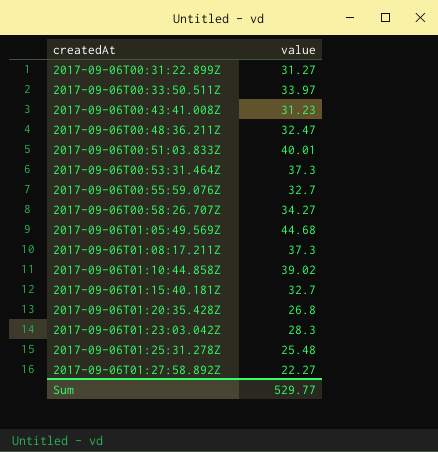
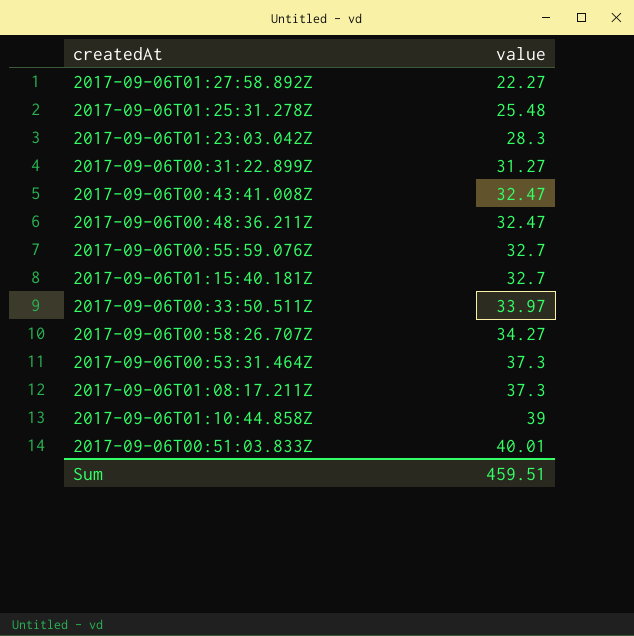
row order: createdAt ascending -> value ascending
row 2017-09-06T01:05:49.569Z: 44.68 -> none
row 2017-09-06T01:20:35.428Z: 26.8 -> none
2017-09-06T00:43:41.008Z | value: 31.23 -> 32.47
2017-09-06T01:10:44.858Z | value: 39.02 -> 39
Sum | value: 529.77 -> 459.51

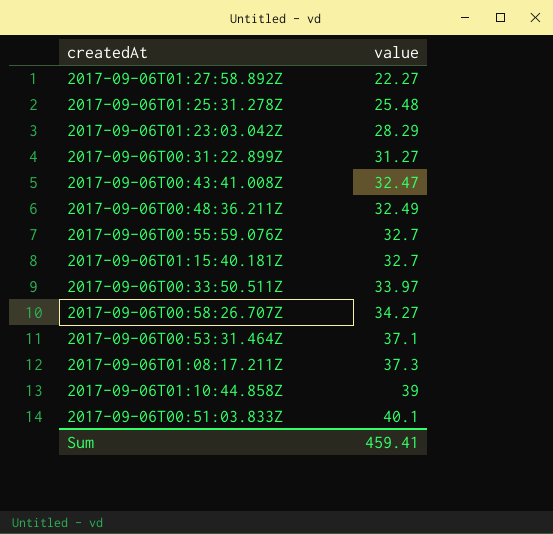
2017-09-06T01:23:03.042Z | value: 28.3 -> 28.29
2017-09-06T00:48:36.211Z | value: 32.47 -> 32.49
2017-09-06T00:53:31.464Z | value: 37.3 -> 37.1
2017-09-06T00:51:03.833Z | value: 40.01 -> 40.1
Sum | value: 459.51 -> 459.41

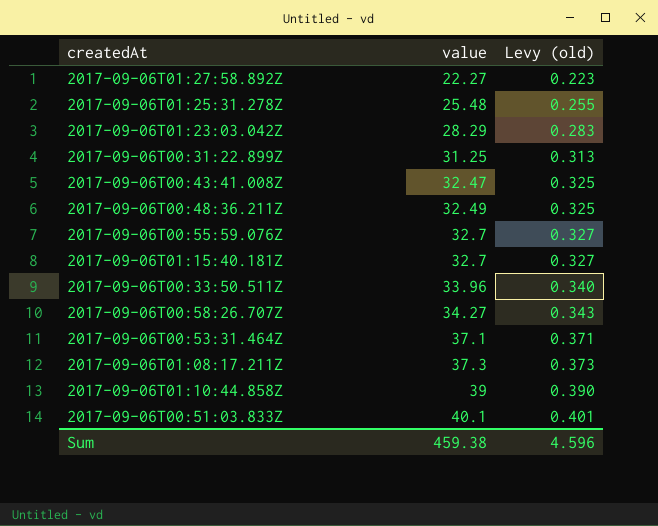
column Levy (old) | formula: none -> [value] * 0.01
2017-09-06T00:31:22.899Z | value: 31.27 -> 31.25
2017-09-06T00:33:50.511Z | value: 33.97 -> 33.96
Sum | value: 459.41 -> 459.38

